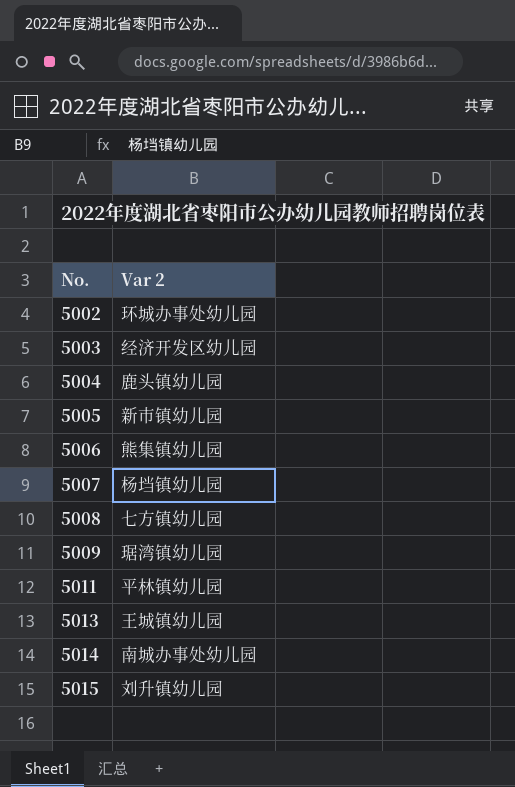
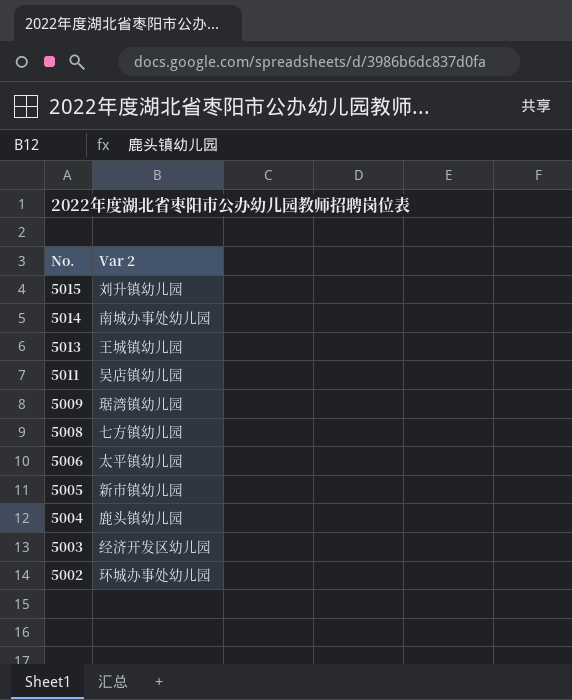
row order: No. ascending -> No. descending
row 5007: 杨垱镇幼儿园 -> none
5011 | Var 2: 平林镇幼儿园 -> 吴店镇幼儿园
5006 | Var 2: 熊集镇幼儿园 -> 太平镇幼儿园

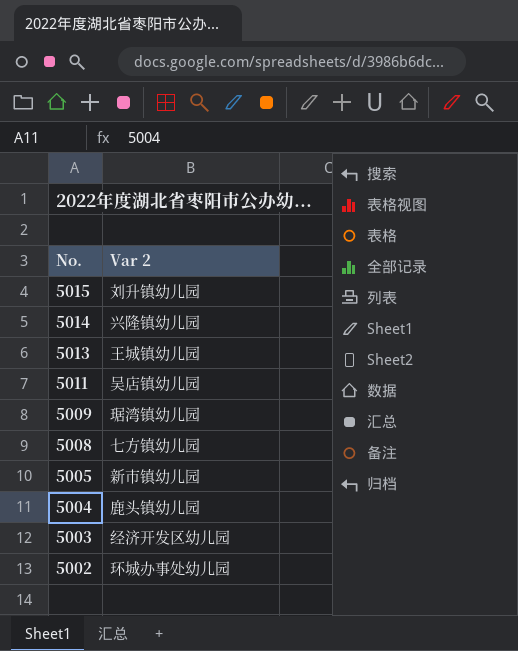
row 5006: 太平镇幼儿园 -> none
5014 | Var 2: 南城办事处幼儿园 -> 兴隆镇幼儿园

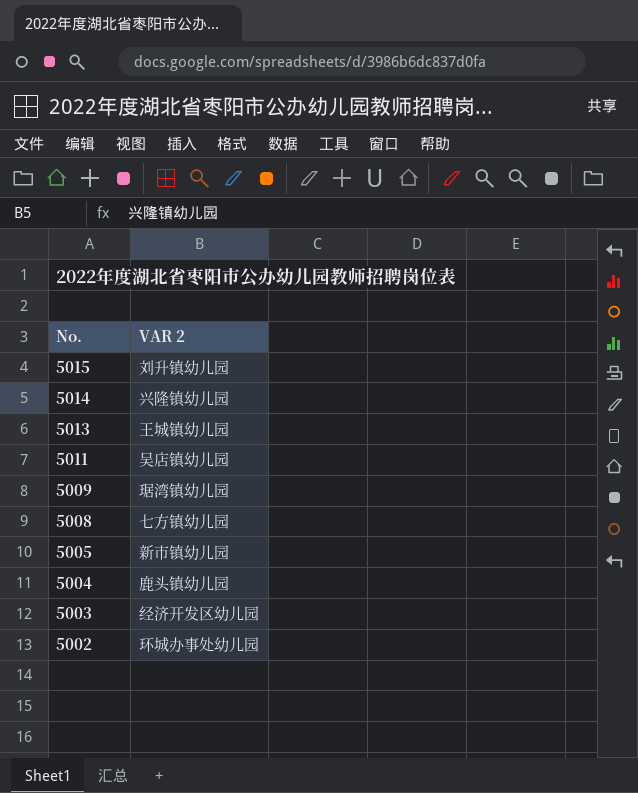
column name: Var 2 -> VAR 2

